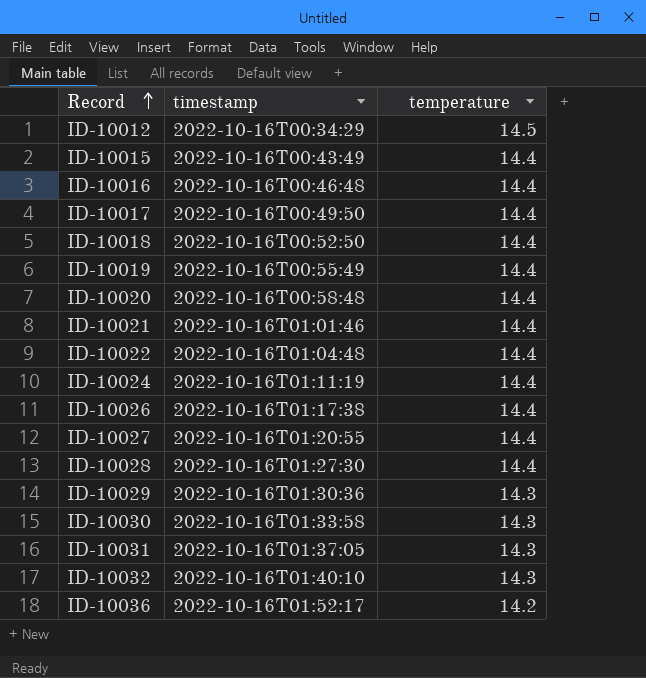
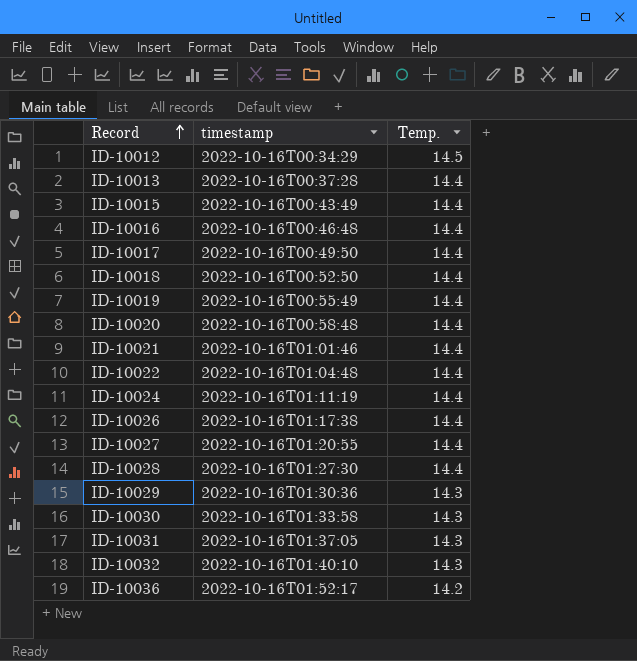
column name: temperature -> Temp.
row ID-10013: none -> 2022-10-16T00:37:28 | 14.4

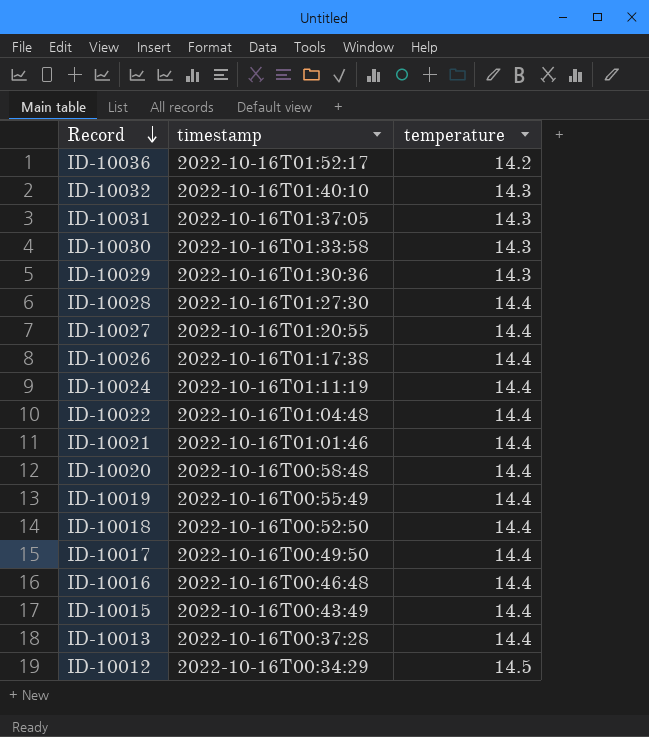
row order: Record ascending -> Record descending
column name: Temp. -> temperature

